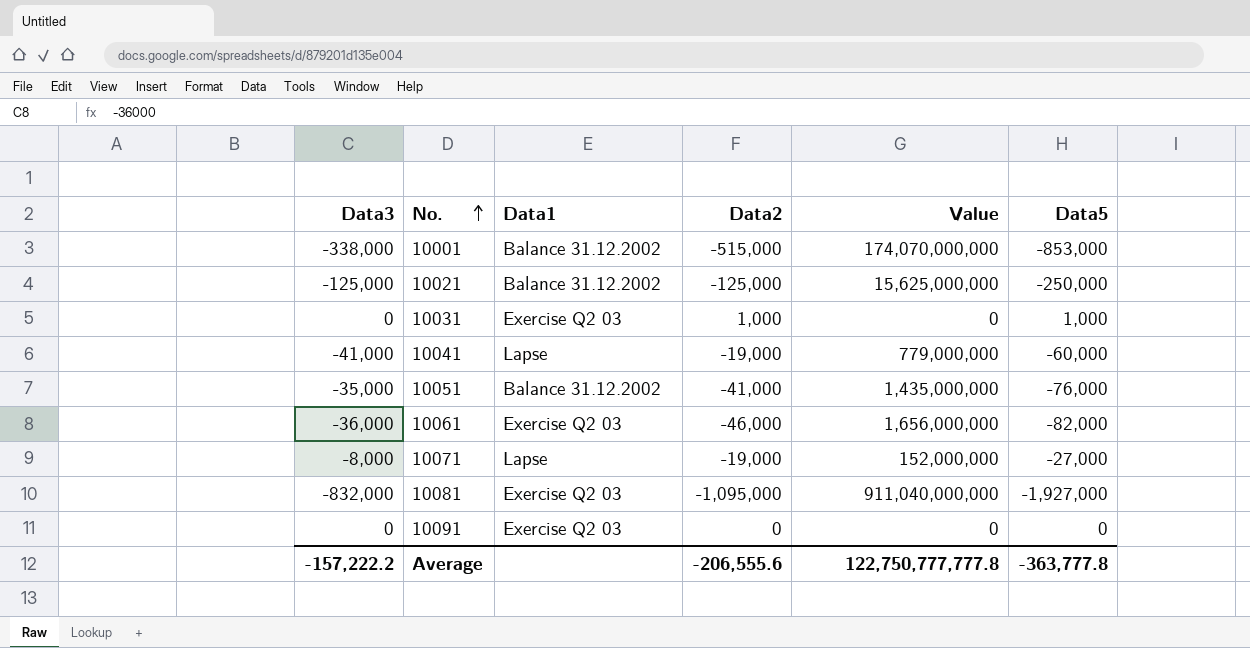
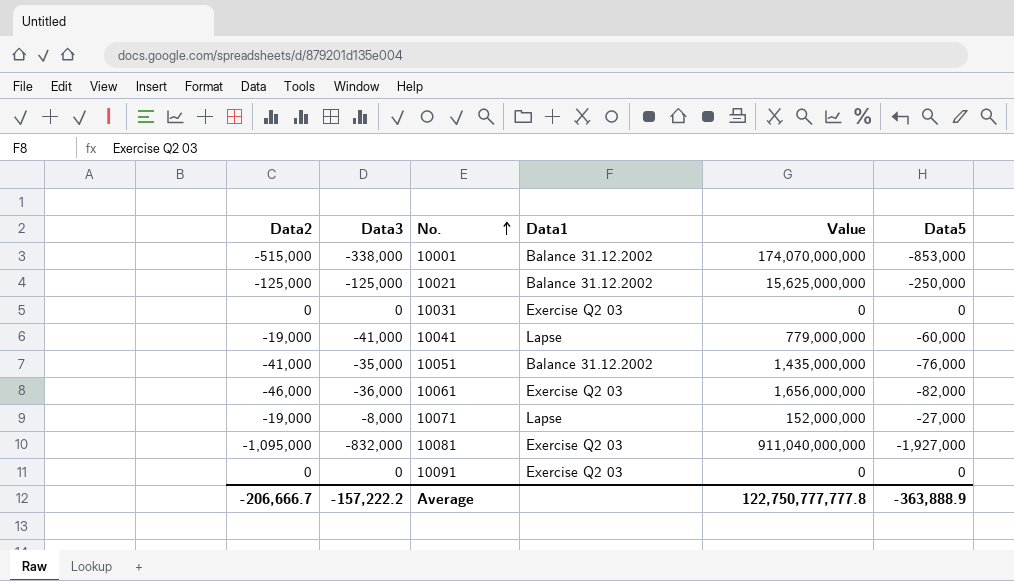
column Data2 | position: 4 -> 1
10031 | Data2: 1,000 -> 0
10031 | Data5: 1,000 -> 0
Average | Data2: -206,555.6 -> -206,666.7
Average | Data5: -363,777.8 -> -363,888.9

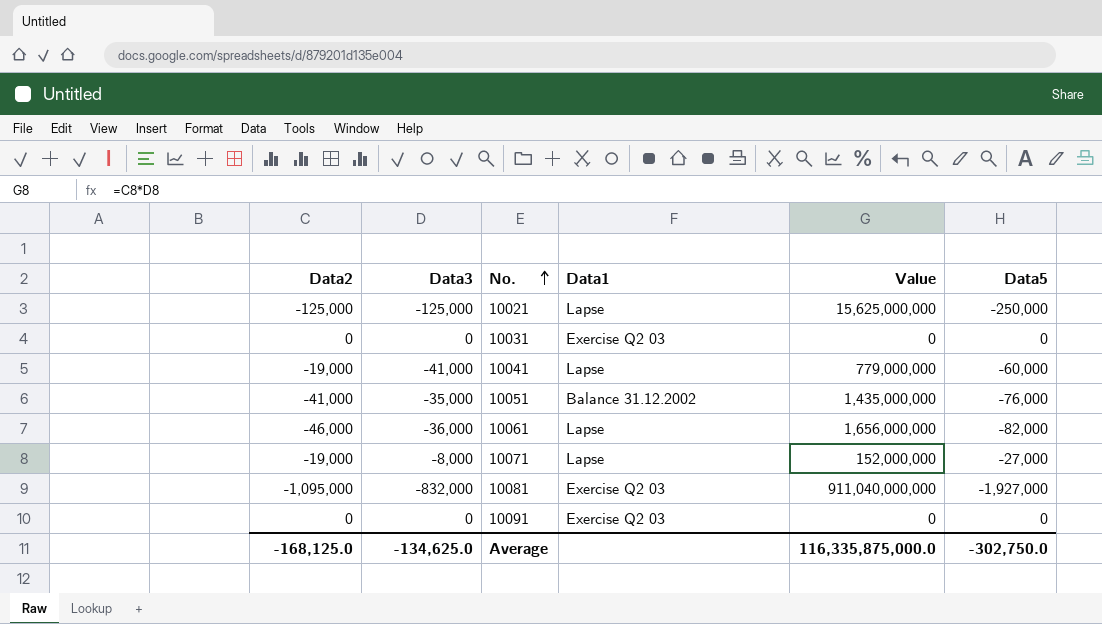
row 10001: -515,000 | -338,000 | Balance 31.12.2002 | 174,070,000,000 | -853,000 -> none
10021 | Data1: Balance 31.12.2002 -> Lapse
10061 | Data1: Exercise Q2 03 -> Lapse
Average | Data2: -206,666.7 -> -168,125.0
Average | Data3: -157,222.2 -> -134,625.0
Average | Value: 122,750,777,777.8 -> 116,335,875,000.0
Average | Data5: -363,888.9 -> -302,750.0

